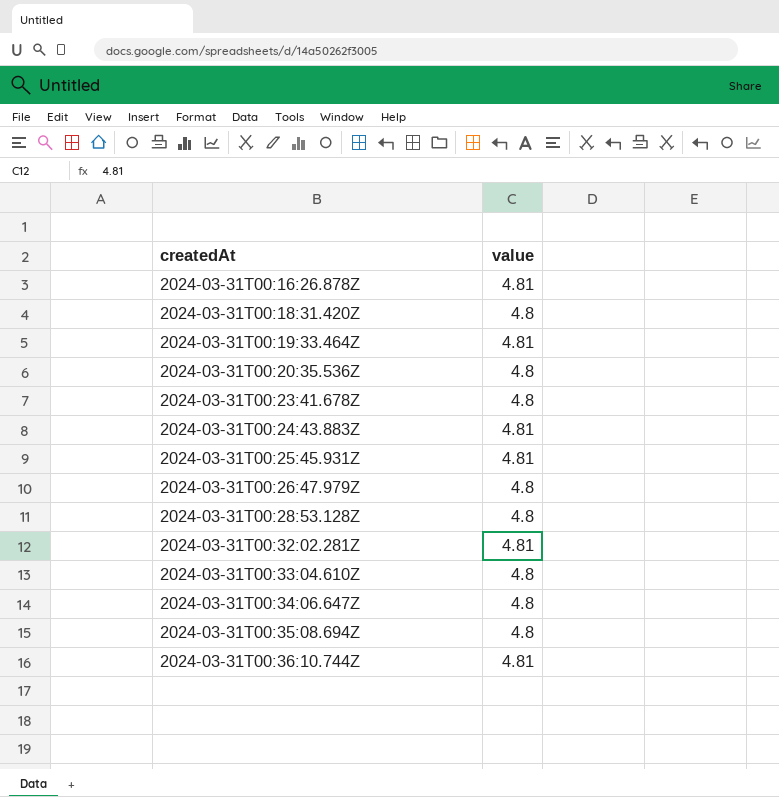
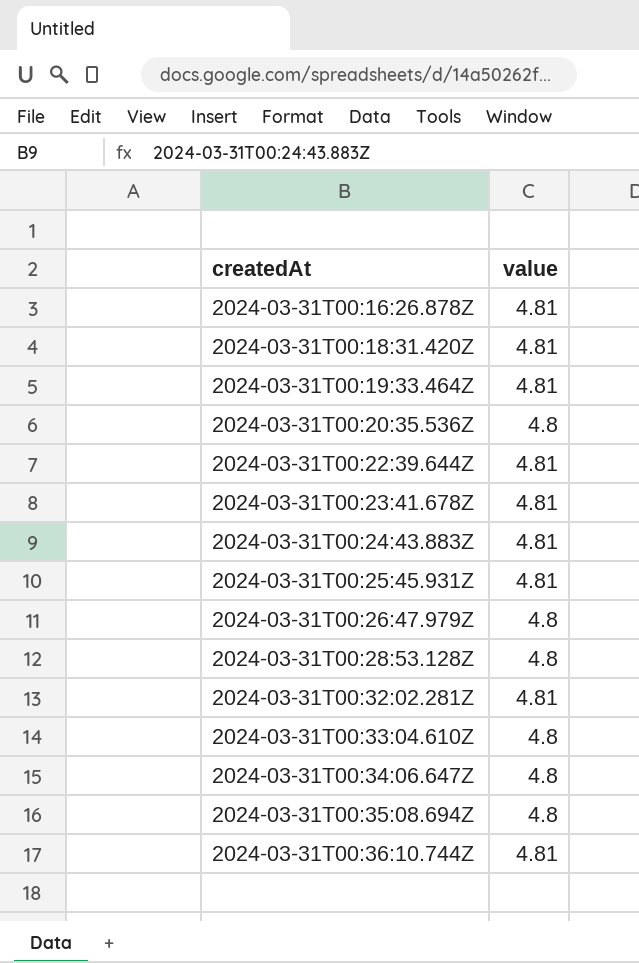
2024-03-31T00:18:31.420Z | value: 4.8 -> 4.81
row 2024-03-31T00:22:39.644Z: none -> 4.81
2024-03-31T00:23:41.678Z | value: 4.8 -> 4.81

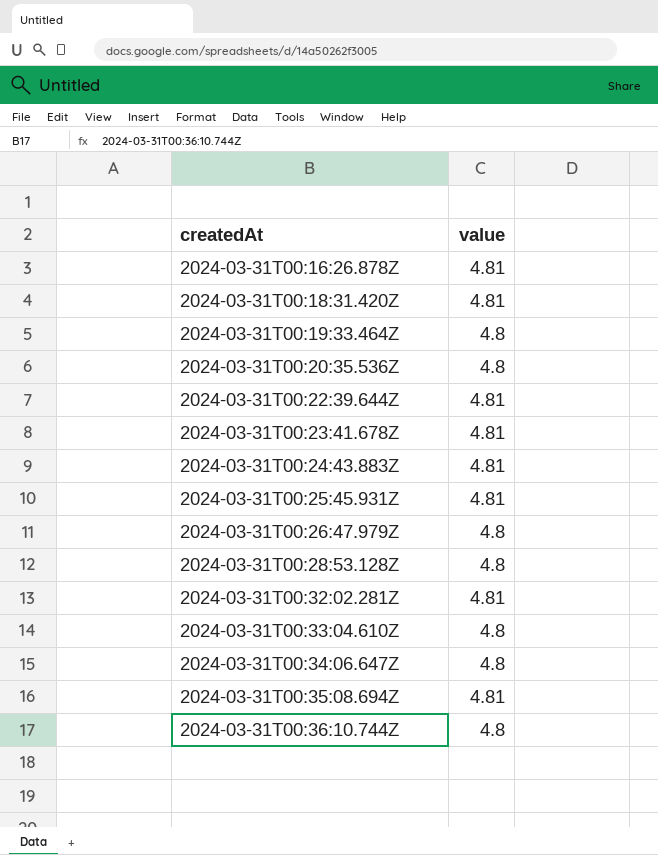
2024-03-31T00:19:33.464Z | value: 4.81 -> 4.8
2024-03-31T00:35:08.694Z | value: 4.8 -> 4.81
2024-03-31T00:36:10.744Z | value: 4.81 -> 4.8

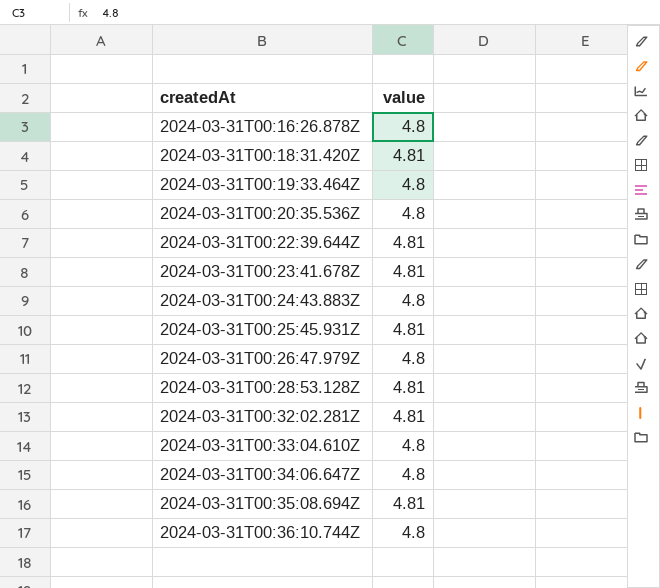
2024-03-31T00:16:26.878Z | value: 4.81 -> 4.8
2024-03-31T00:24:43.883Z | value: 4.81 -> 4.8
2024-03-31T00:28:53.128Z | value: 4.8 -> 4.81

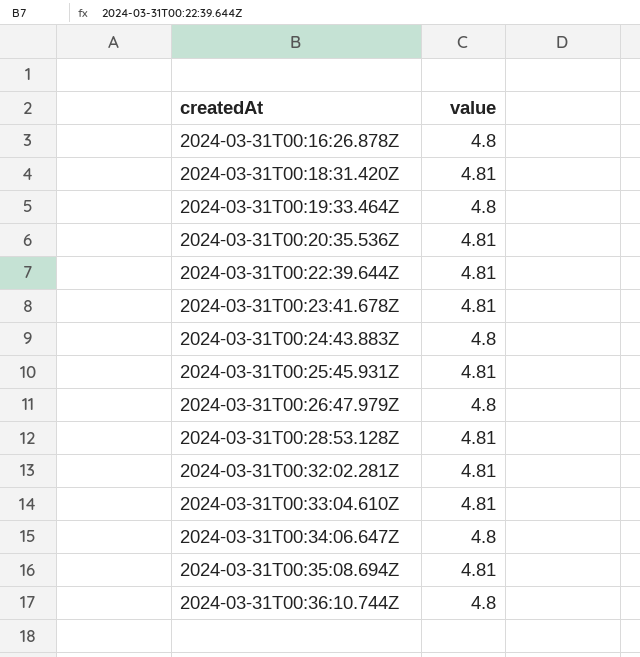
2024-03-31T00:20:35.536Z | value: 4.8 -> 4.81
2024-03-31T00:33:04.610Z | value: 4.8 -> 4.81

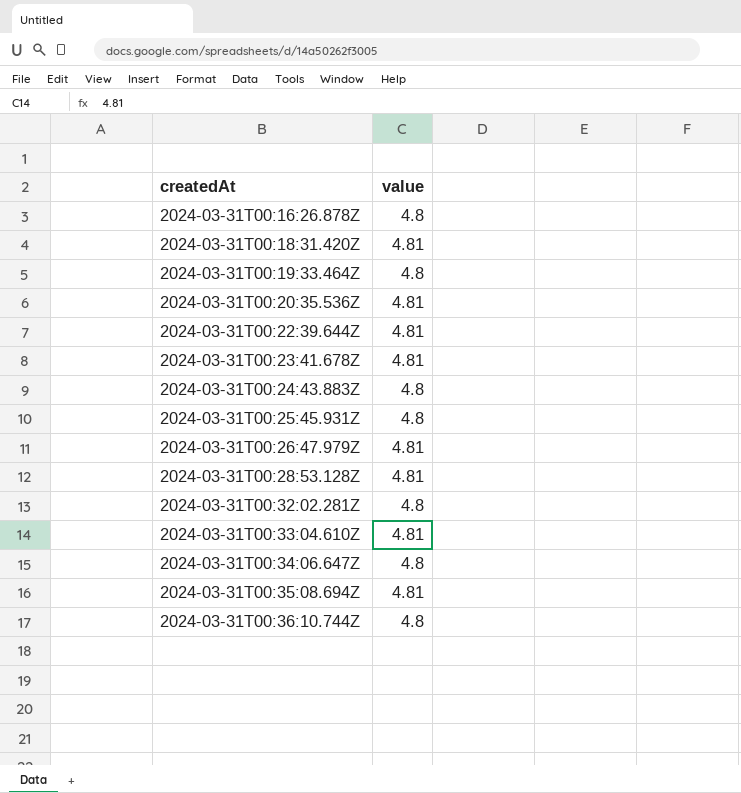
2024-03-31T00:25:45.931Z | value: 4.81 -> 4.8
2024-03-31T00:26:47.979Z | value: 4.8 -> 4.81
2024-03-31T00:32:02.281Z | value: 4.81 -> 4.8

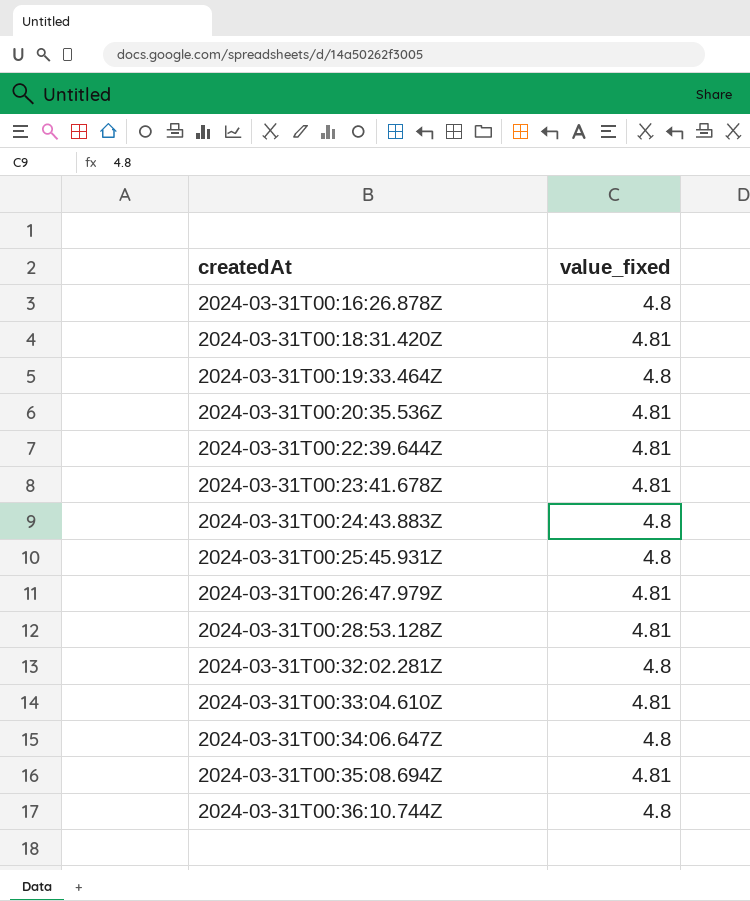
column name: value -> value_fixed

